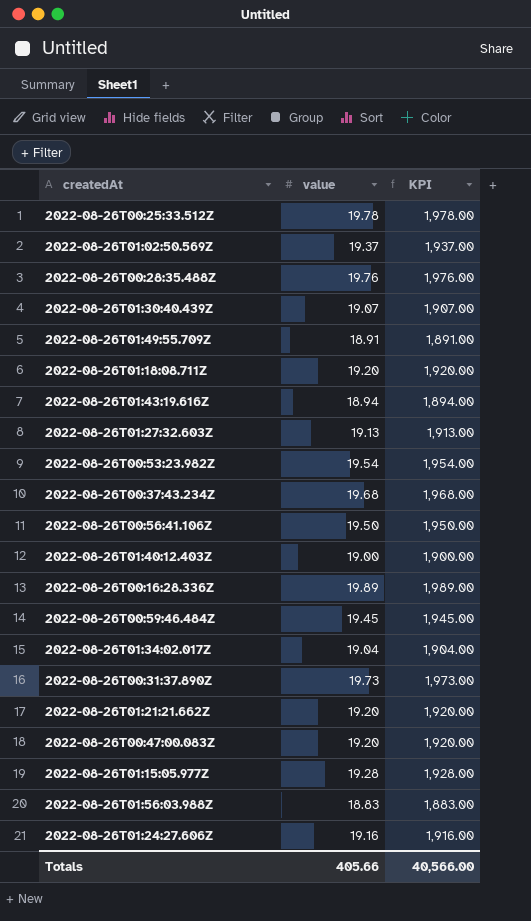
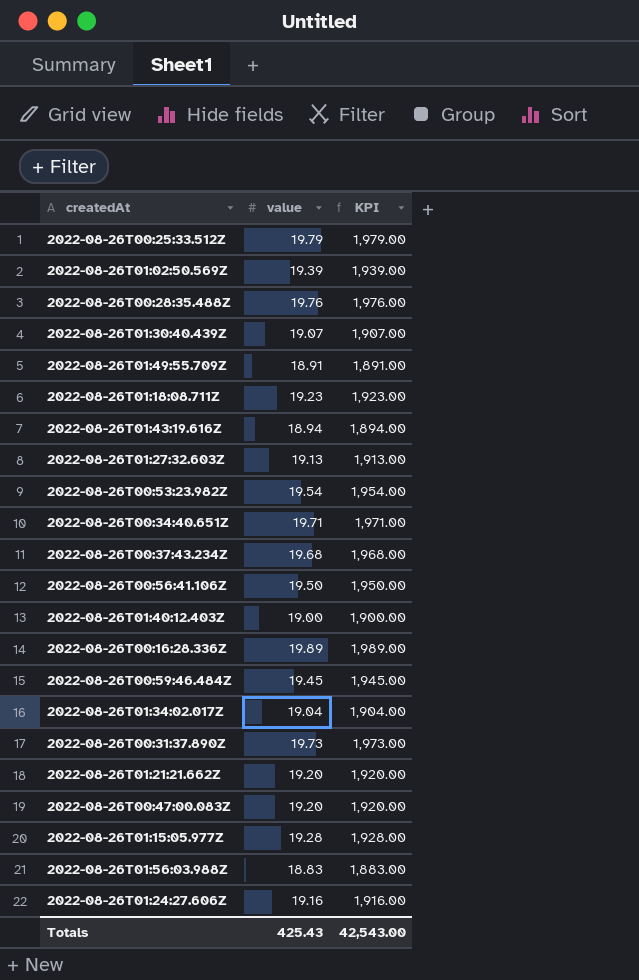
2022-08-26T00:25:33.512Z | value: 19.78 -> 19.79
2022-08-26T00:25:33.512Z | KPI: 1,978.00 -> 1,979.00
2022-08-26T01:02:50.569Z | value: 19.37 -> 19.39
2022-08-26T01:02:50.569Z | KPI: 1,937.00 -> 1,939.00
2022-08-26T01:18:08.711Z | value: 19.20 -> 19.23
2022-08-26T01:18:08.711Z | KPI: 1,920.00 -> 1,923.00
row 2022-08-26T00:34:40.651Z: none -> 19.71 | 1,971.00
Totals | value: 405.66 -> 425.43
Totals | KPI: 40,566.00 -> 42,543.00

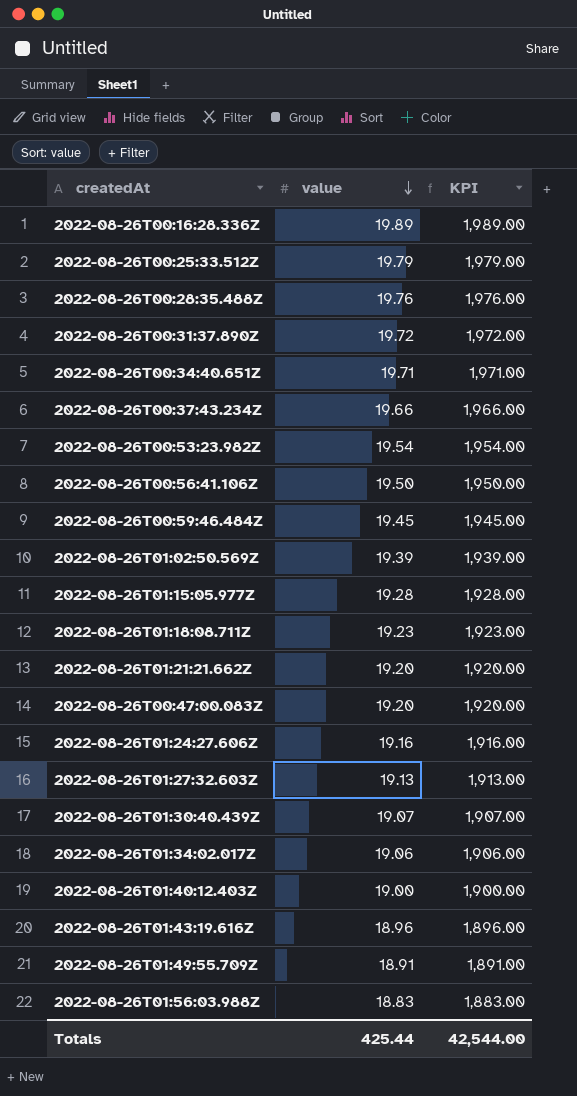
row order: none -> value descending
2022-08-26T00:31:37.890Z | value: 19.73 -> 19.72
2022-08-26T00:31:37.890Z | KPI: 1,973.00 -> 1,972.00
2022-08-26T00:37:43.234Z | value: 19.68 -> 19.66
2022-08-26T00:37:43.234Z | KPI: 1,968.00 -> 1,966.00
2022-08-26T01:34:02.017Z | value: 19.04 -> 19.06
2022-08-26T01:34:02.017Z | KPI: 1,904.00 -> 1,906.00
2022-08-26T01:43:19.616Z | value: 18.94 -> 18.96
2022-08-26T01:43:19.616Z | KPI: 1,894.00 -> 1,896.00
Totals | value: 425.43 -> 425.44
Totals | KPI: 42,543.00 -> 42,544.00

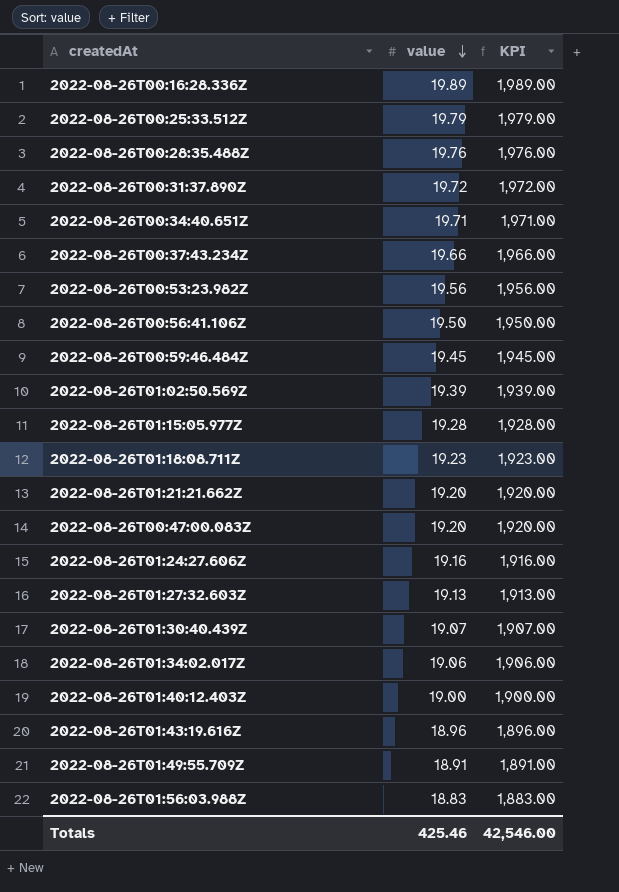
2022-08-26T00:53:23.982Z | value: 19.54 -> 19.56
2022-08-26T00:53:23.982Z | KPI: 1,954.00 -> 1,956.00
Totals | value: 425.44 -> 425.46
Totals | KPI: 42,544.00 -> 42,546.00

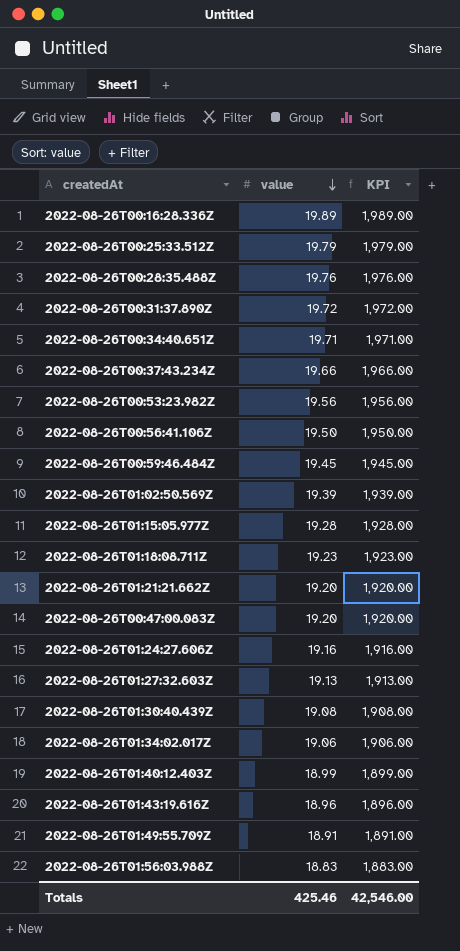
2022-08-26T01:30:40.439Z | value: 19.07 -> 19.08
2022-08-26T01:30:40.439Z | KPI: 1,907.00 -> 1,908.00
2022-08-26T01:40:12.403Z | value: 19.00 -> 18.99
2022-08-26T01:40:12.403Z | KPI: 1,900.00 -> 1,899.00

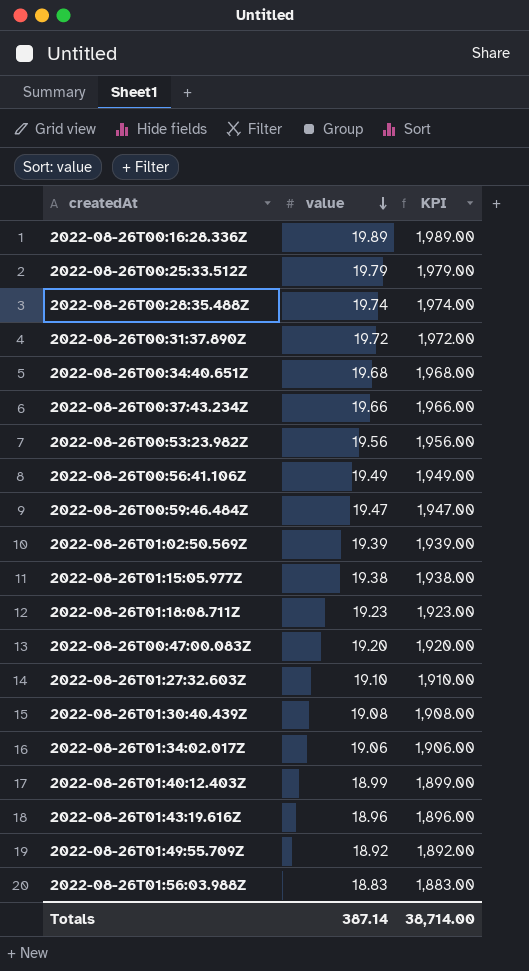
row 2022-08-26T01:21:21.662Z: 19.20 | 1,920.00 -> none
row 2022-08-26T01:24:27.606Z: 19.16 | 1,916.00 -> none
2022-08-26T00:28:35.488Z | value: 19.76 -> 19.74
2022-08-26T00:28:35.488Z | KPI: 1,976.00 -> 1,974.00
2022-08-26T00:34:40.651Z | value: 19.71 -> 19.68
2022-08-26T00:34:40.651Z | KPI: 1,971.00 -> 1,968.00
2022-08-26T00:56:41.106Z | value: 19.50 -> 19.49
2022-08-26T00:56:41.106Z | KPI: 1,950.00 -> 1,949.00
2022-08-26T00:59:46.484Z | value: 19.45 -> 19.47
2022-08-26T00:59:46.484Z | KPI: 1,945.00 -> 1,947.00
2022-08-26T01:15:05.977Z | value: 19.28 -> 19.38
2022-08-26T01:15:05.977Z | KPI: 1,928.00 -> 1,938.00
2022-08-26T01:27:32.603Z | value: 19.13 -> 19.10
2022-08-26T01:27:32.603Z | KPI: 1,913.00 -> 1,910.00
2022-08-26T01:49:55.709Z | value: 18.91 -> 18.92
2022-08-26T01:49:55.709Z | KPI: 1,891.00 -> 1,892.00
Totals | value: 425.46 -> 387.14
Totals | KPI: 42,546.00 -> 38,714.00

